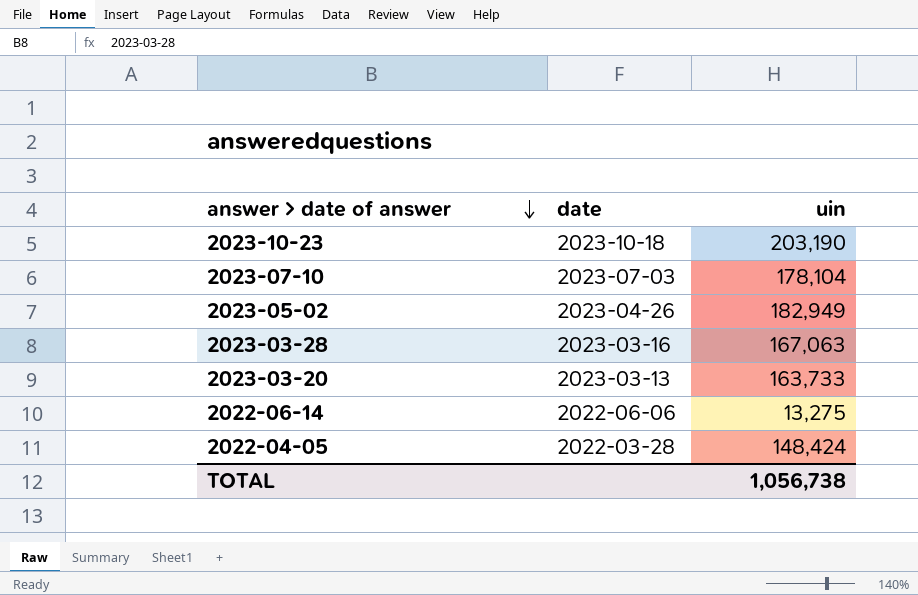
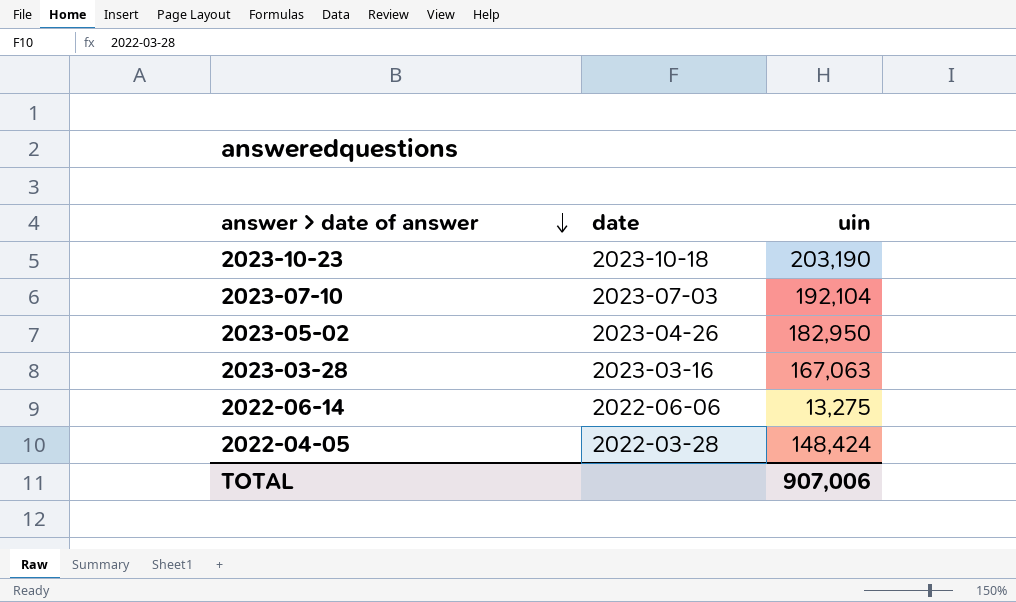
row 2023-03-20: 2023-03-13 | 163,733 -> none
2023-07-10 | uin: 178,104 -> 192,104
2023-05-02 | uin: 182,949 -> 182,950
TOTAL | uin: 1,056,738 -> 907,006

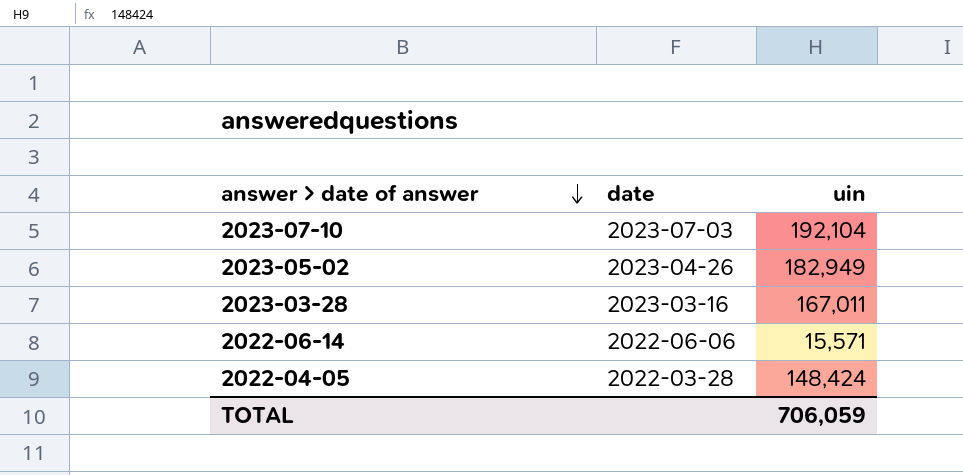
row 2023-10-23: 2023-10-18 | 203,190 -> none
2023-05-02 | uin: 182,950 -> 182,949
2023-03-28 | uin: 167,063 -> 167,011
2022-06-14 | uin: 13,275 -> 15,571
TOTAL | uin: 907,006 -> 706,059

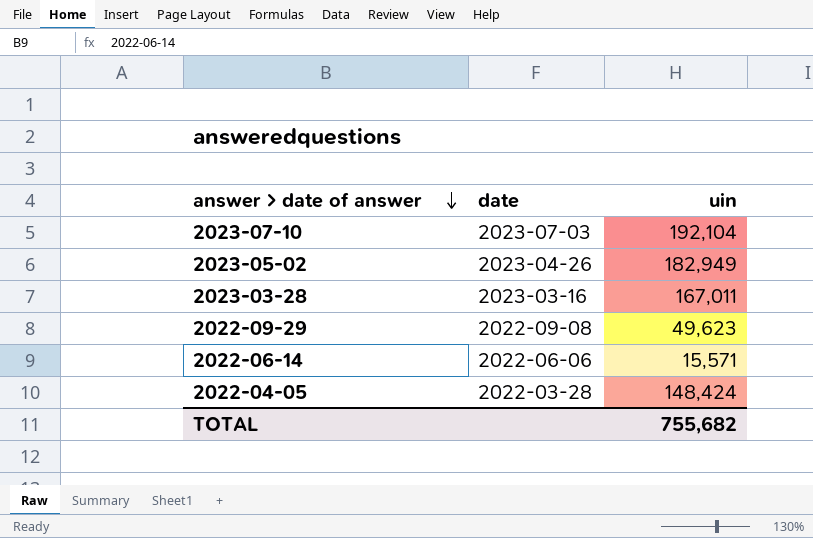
row 2022-09-29: none -> 2022-09-08 | 49,623
TOTAL | uin: 706,059 -> 755,682

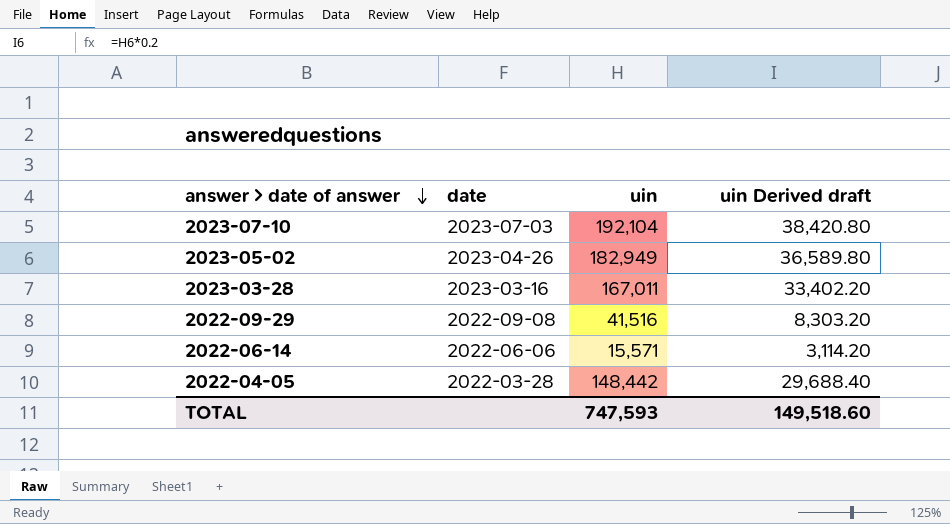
column uin Derived draft | formula: none -> [uin] * 0.2
2022-09-29 | uin: 49,623 -> 41,516
2022-04-05 | uin: 148,424 -> 148,442
TOTAL | uin: 755,682 -> 747,593

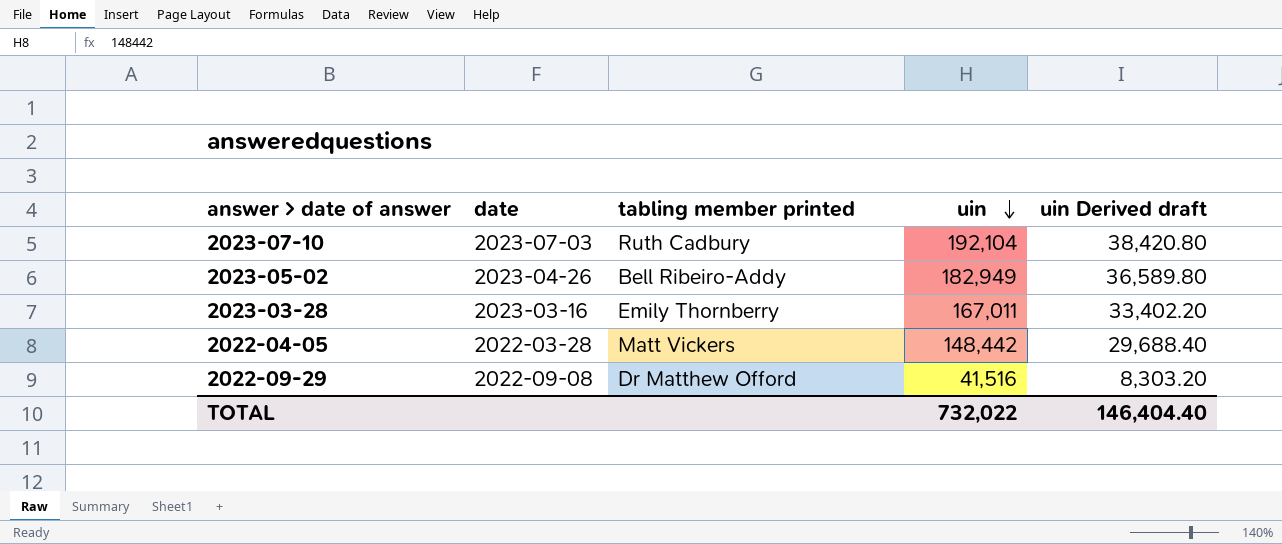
row order: answer > date of answer descending -> uin descending
column tabling member printed | position: none -> 3
row 2022-06-14: 2022-06-06 | 15,571 | 3,114.20 -> none
TOTAL | uin: 747,593 -> 732,022
TOTAL | uin Derived draft: 149,518.60 -> 146,404.40

